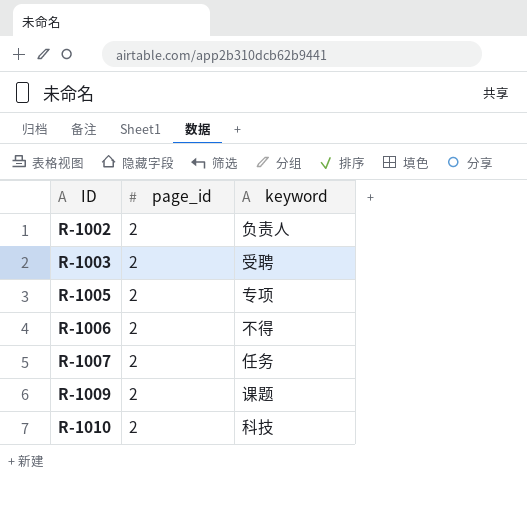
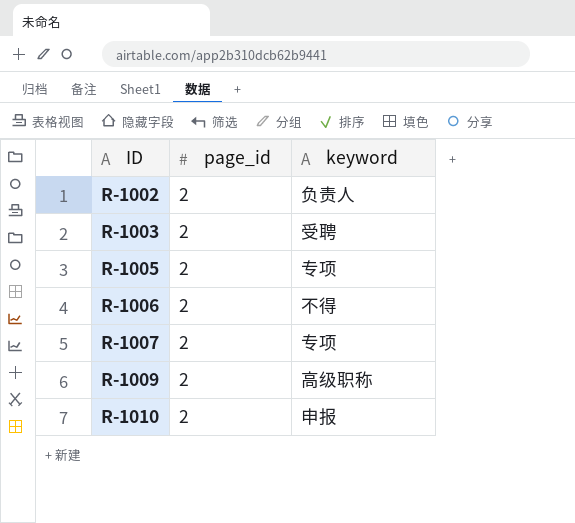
R-1007 | keyword: 任务 -> 专项
R-1009 | keyword: 课题 -> 高级职称
R-1010 | keyword: 科技 -> 申报

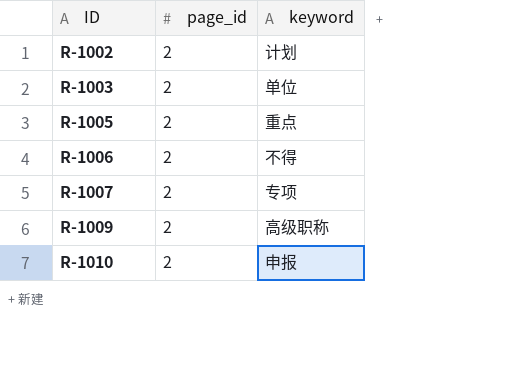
R-1002 | keyword: 负责人 -> 计划
R-1003 | keyword: 受聘 -> 单位
R-1005 | keyword: 专项 -> 重点

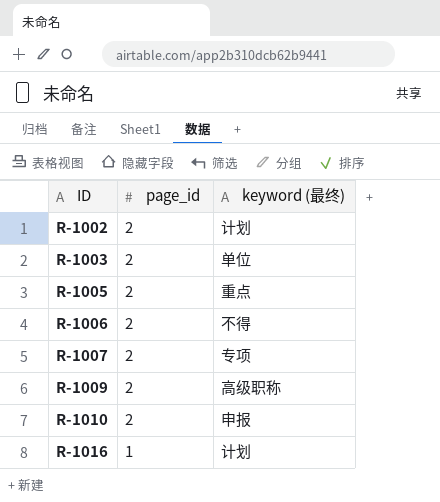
column name: keyword -> keyword (最终)
row R-1016: none -> 1 | 计划

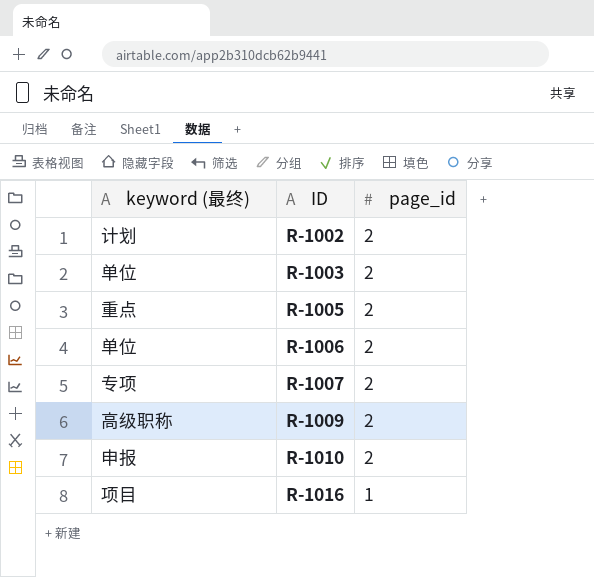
column keyword (最终) | position: 3 -> 1
R-1006 | keyword (最终): 不得 -> 单位
R-1016 | keyword (最终): 计划 -> 项目

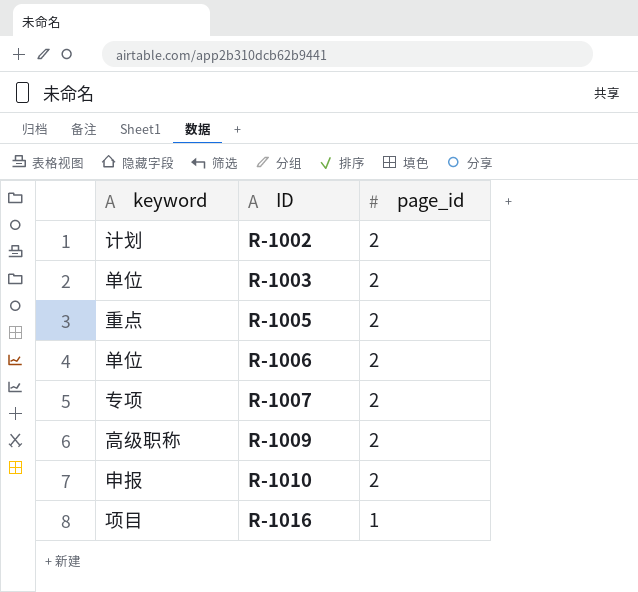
column name: keyword (最终) -> keyword

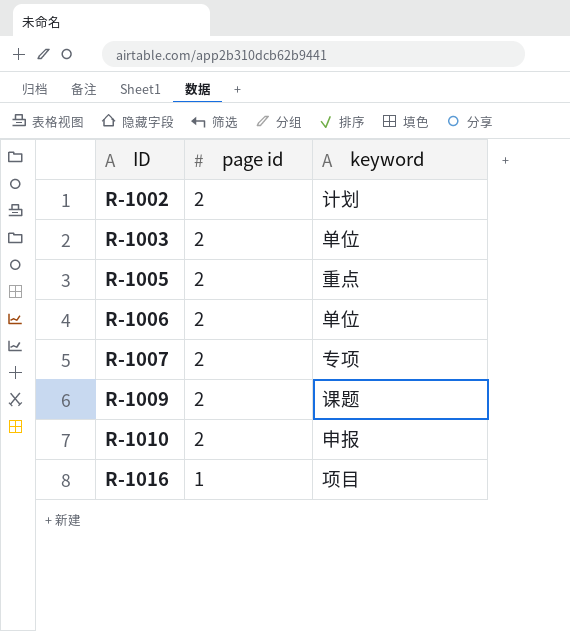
column name: page_id -> page id
column keyword | position: 1 -> 3
R-1009 | keyword: 高级职称 -> 课题

